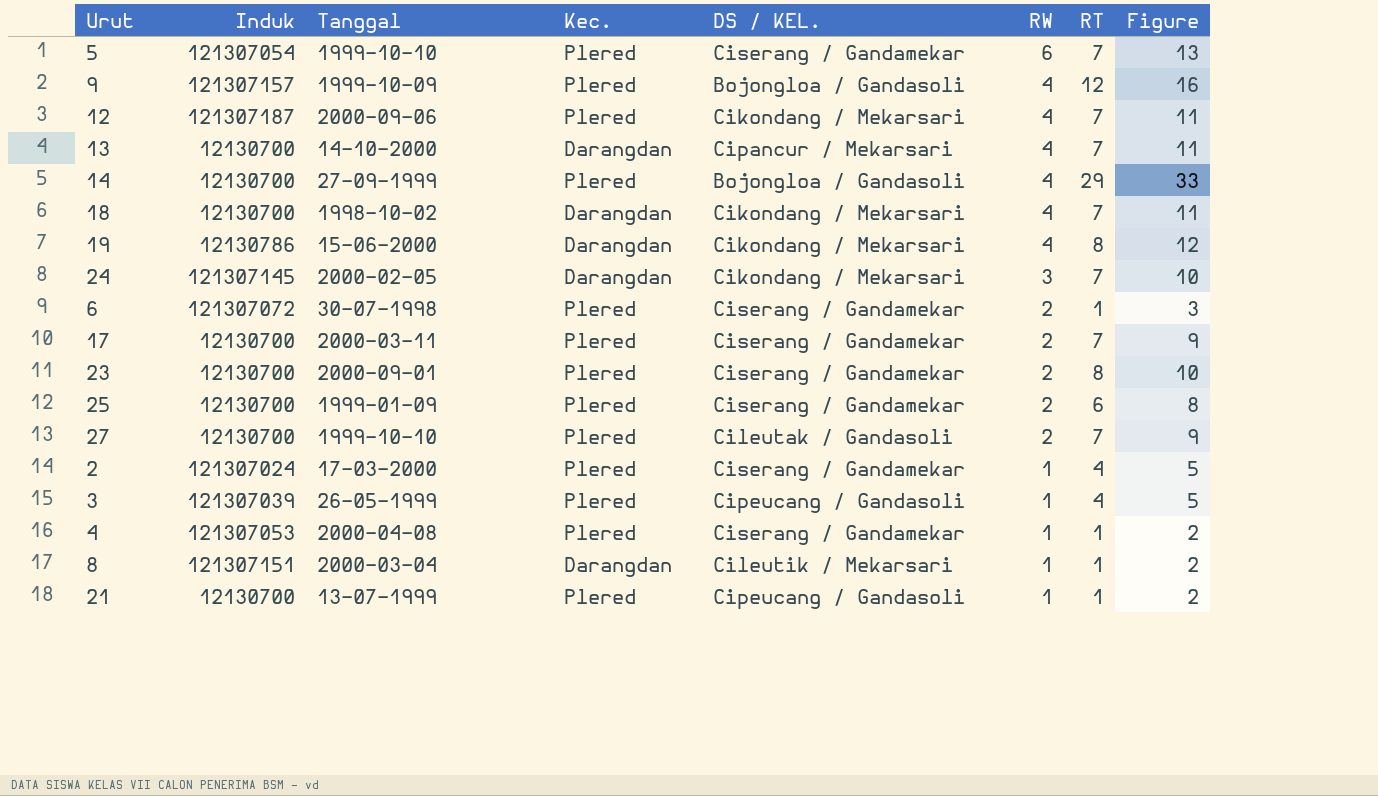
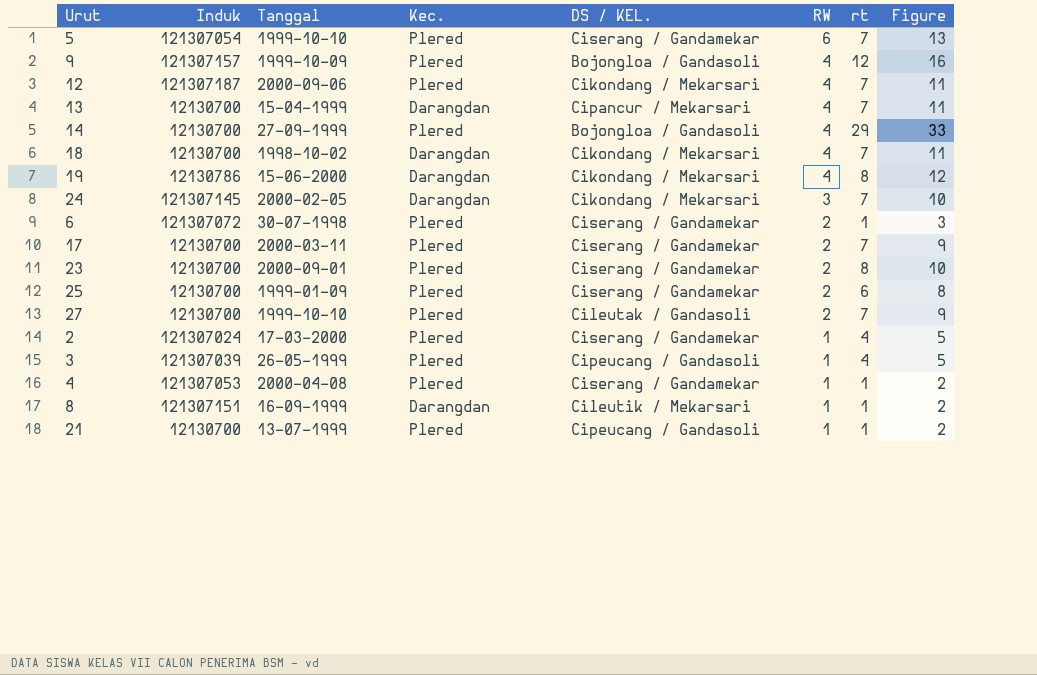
column name: RT -> rt
13 | Tanggal: 14-10-2000 -> 15-04-1999
8 | Tanggal: 2000-03-04 -> 16-09-1999

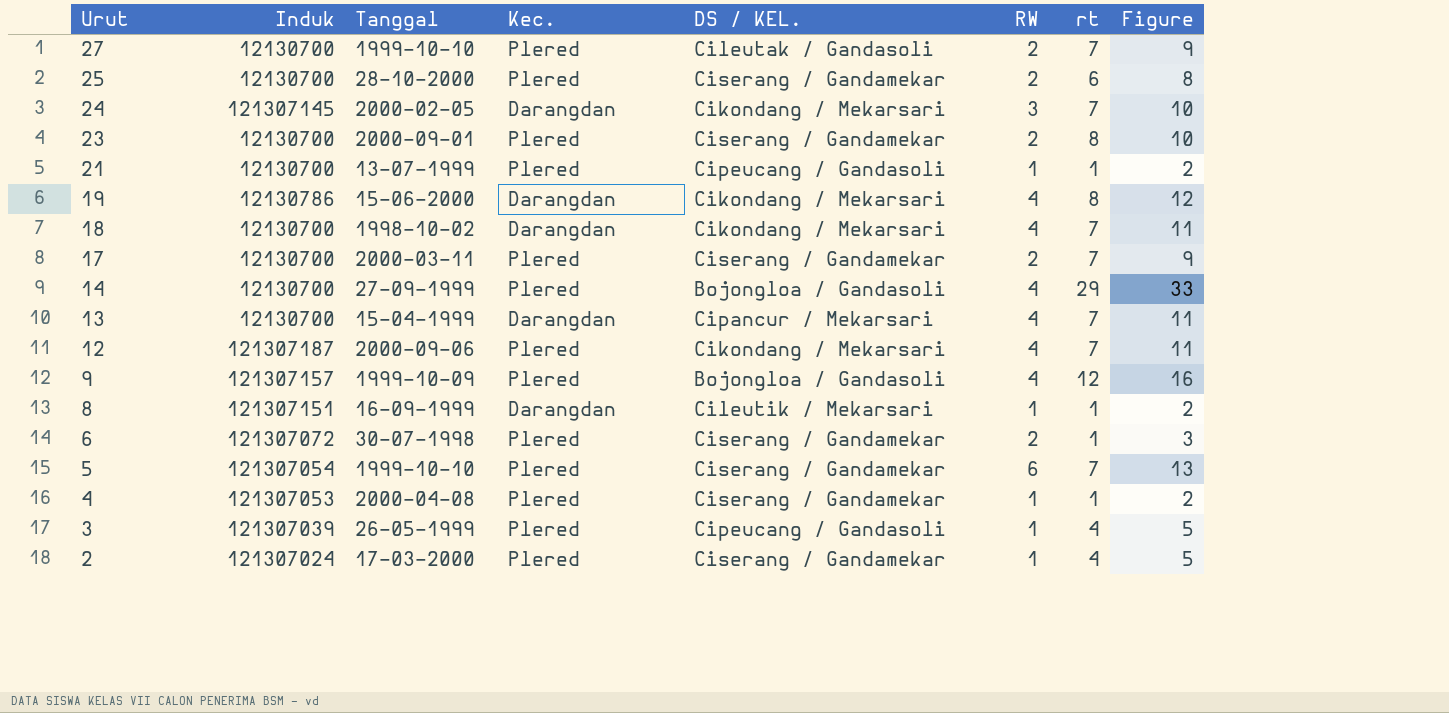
row order: RW descending -> Urut descending
25 | Tanggal: 1999-01-09 -> 28-10-2000

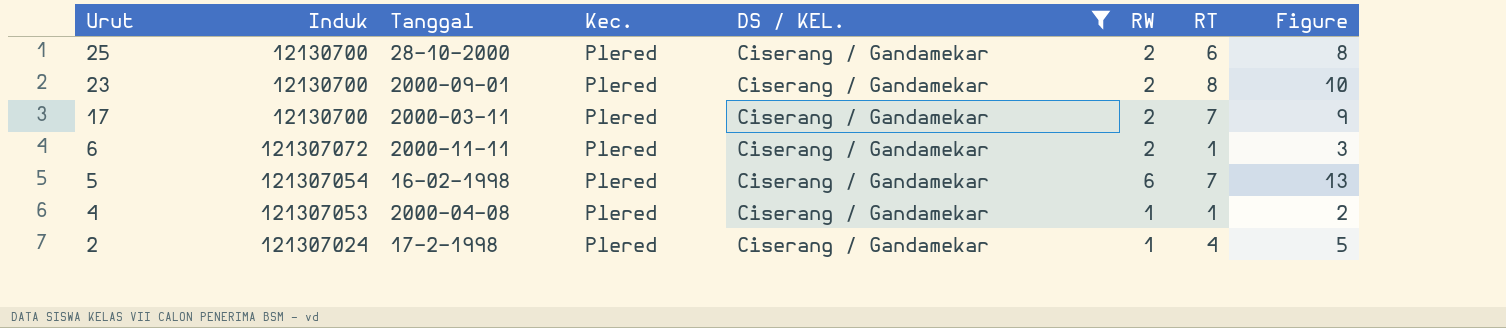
filter: none -> DS / KEL. = Ciserang / Gandamekar
column name: rt -> RT
6 | Tanggal: 30-07-1998 -> 2000-11-11
5 | Tanggal: 1999-10-10 -> 16-02-1998
2 | Tanggal: 17-03-2000 -> 17-2-1998

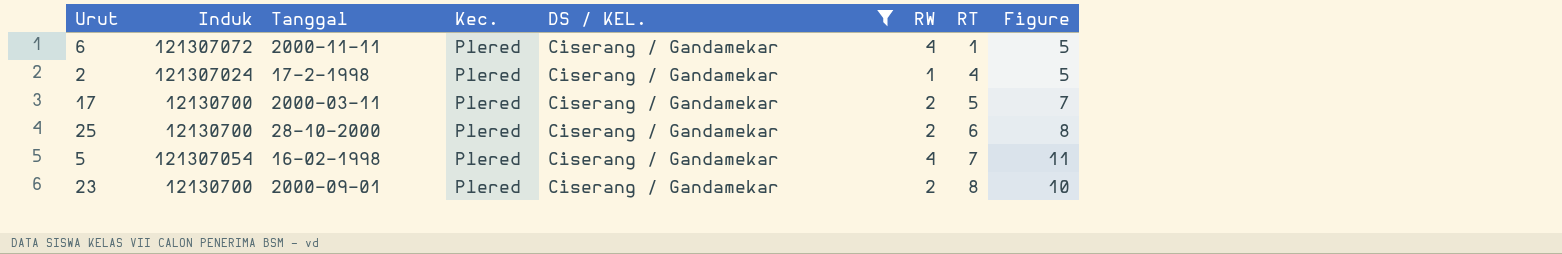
row order: Urut descending -> RT ascending
row 4: 121307053 | 2000-04-08 | Plered | Ciserang / Gandamekar | 1 | 1 | 2 -> none
6 | RW: 2 -> 4
6 | Figure: 3 -> 5
17 | RT: 7 -> 5
17 | Figure: 9 -> 7
5 | RW: 6 -> 4
5 | Figure: 13 -> 11

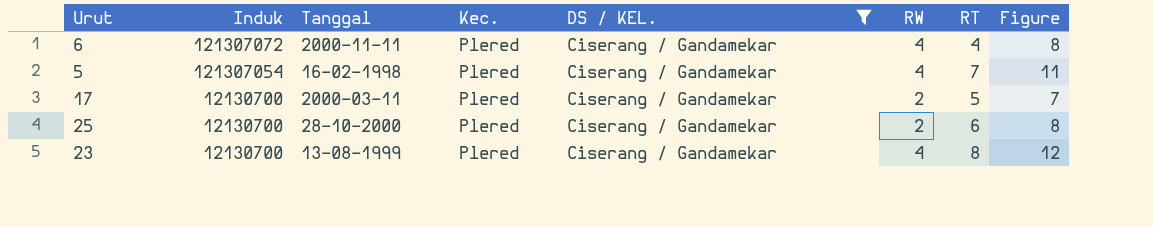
row order: RT ascending -> Induk descending
row 2: 121307024 | 17-2-1998 | Plered | Ciserang / Gandamekar | 1 | 4 | 5 -> none
6 | RT: 1 -> 4
6 | Figure: 5 -> 8
23 | Tanggal: 2000-09-01 -> 13-08-1999
23 | RW: 2 -> 4
23 | Figure: 10 -> 12

